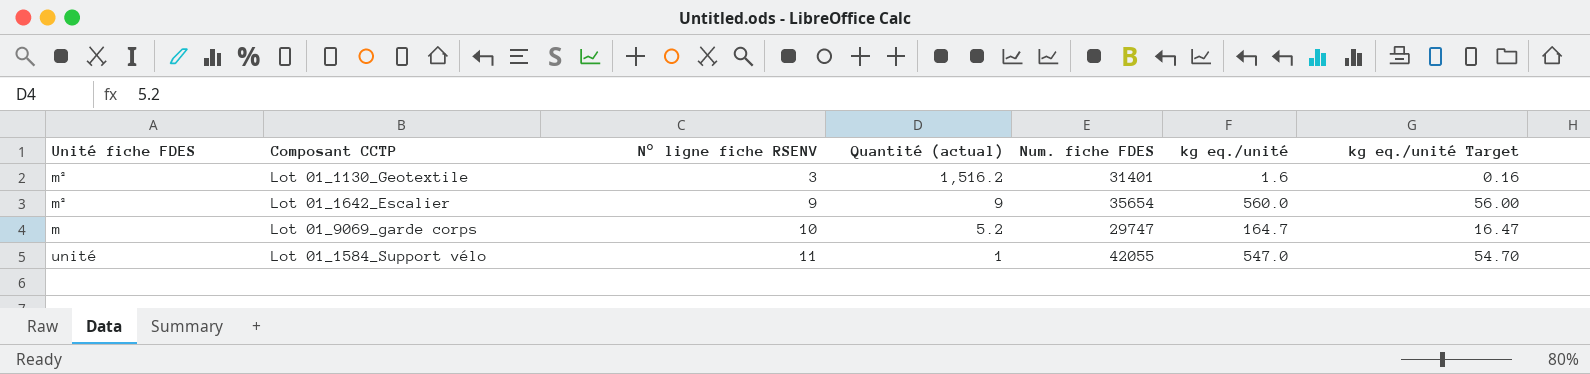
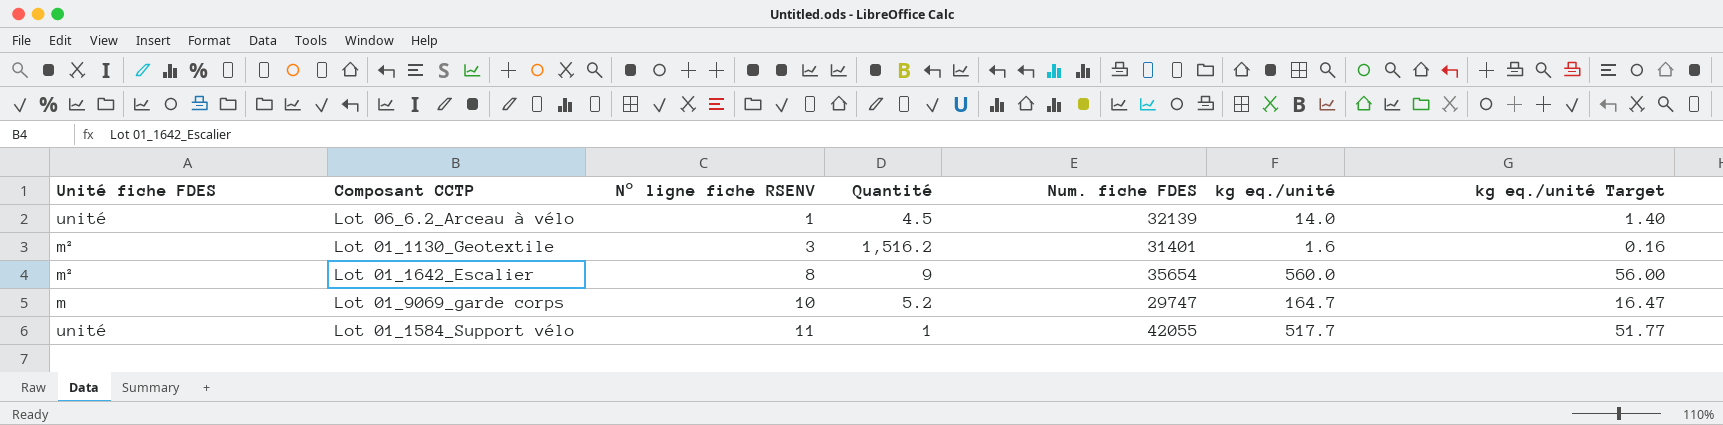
column name: Quantité (actual) -> Quantité
row Lot 06_6.2_Arceau à vélo: none -> unité | 1 | 4.5 | 32139 | 14.0 | 1.40
Lot 01_1642_Escalier | N° ligne fiche RSENV: 9 -> 8
Lot 01_1584_Support vélo | kg eq./unité: 547.0 -> 517.7
Lot 01_1584_Support vélo | kg eq./unité Target: 54.70 -> 51.77

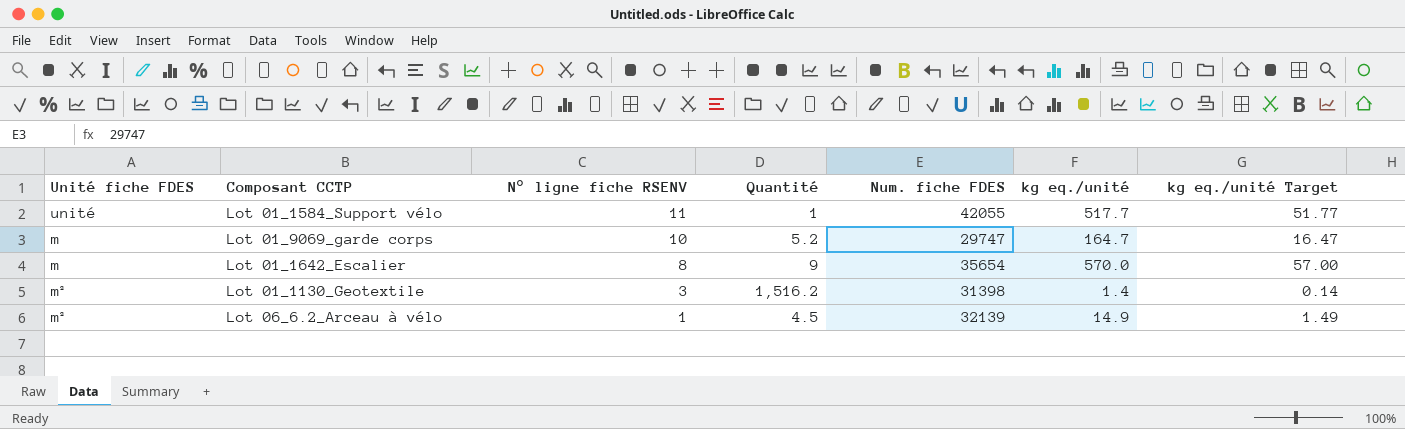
row order: N° ligne fiche RSENV ascending -> N° ligne fiche RSENV descending
Lot 01_1642_Escalier | Unité fiche FDES: m² -> m
Lot 01_1642_Escalier | kg eq./unité: 560.0 -> 570.0
Lot 01_1642_Escalier | kg eq./unité Target: 56.00 -> 57.00
Lot 01_1130_Geotextile | Num. fiche FDES: 31401 -> 31398
Lot 01_1130_Geotextile | kg eq./unité: 1.6 -> 1.4
Lot 01_1130_Geotextile | kg eq./unité Target: 0.16 -> 0.14
Lot 06_6.2_Arceau à vélo | Unité fiche FDES: unité -> m²
Lot 06_6.2_Arceau à vélo | kg eq./unité: 14.0 -> 14.9
Lot 06_6.2_Arceau à vélo | kg eq./unité Target: 1.40 -> 1.49

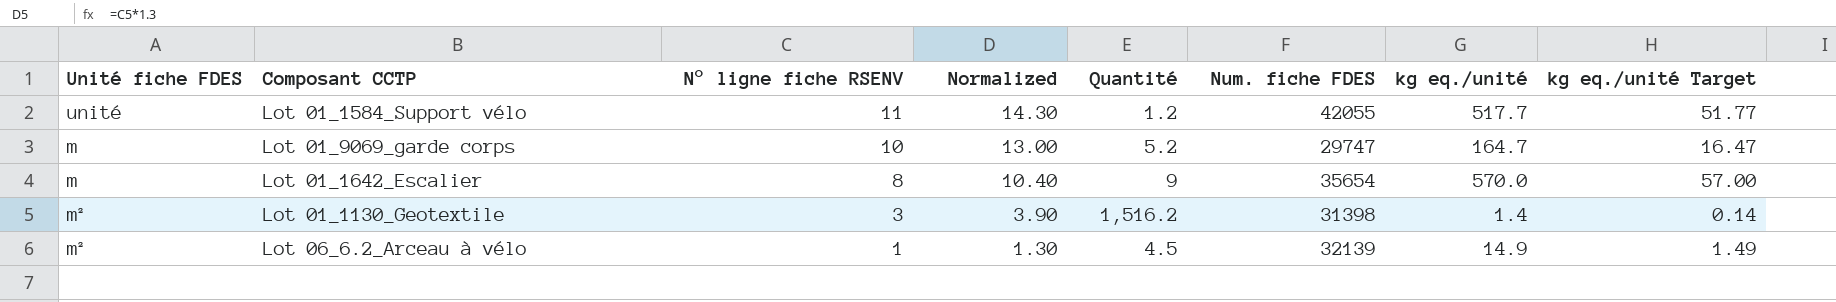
column Normalized | formula: none -> [N° ligne fiche RSENV] * 1.3
Lot 01_1584_Support vélo | Quantité: 1 -> 1.2

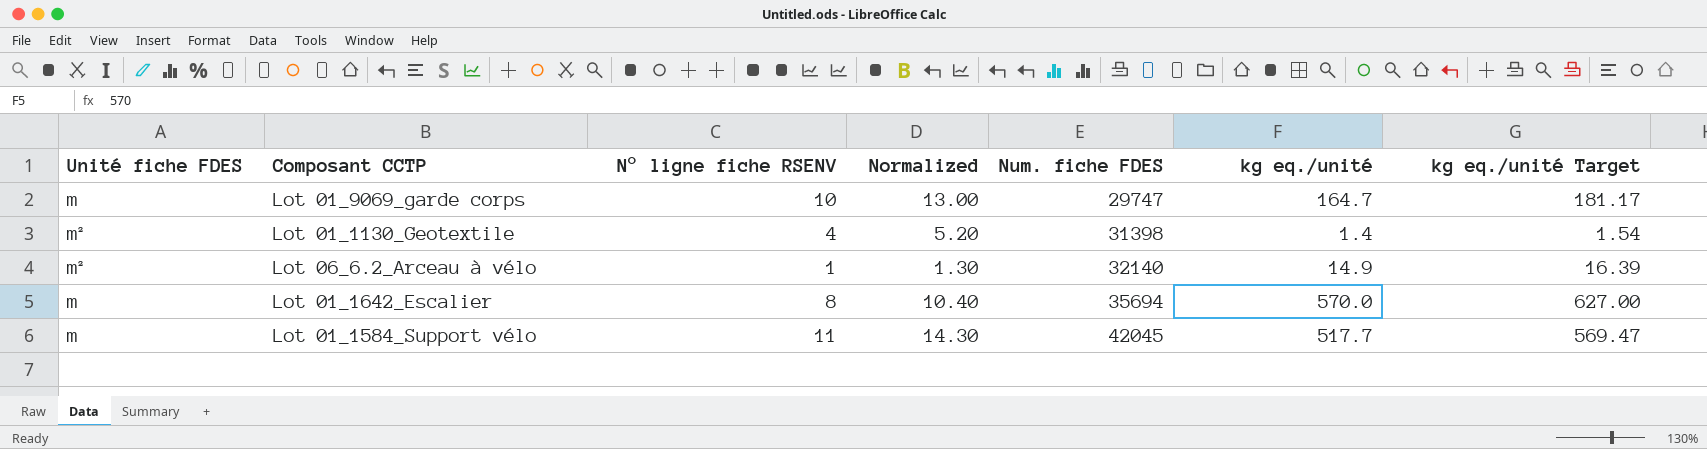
row order: N° ligne fiche RSENV descending -> Num. fiche FDES ascending
column Quantité | position: 5 -> none
column kg eq./unité Target | formula: [kg eq./unité] * 0.1 -> [kg eq./unité] * 1.1
Lot 01_1130_Geotextile | N° ligne fiche RSENV: 3 -> 4
Lot 01_1130_Geotextile | Normalized: 3.90 -> 5.20
Lot 06_6.2_Arceau à vélo | Num. fiche FDES: 32139 -> 32140
Lot 01_1642_Escalier | Num. fiche FDES: 35654 -> 35694
Lot 01_1584_Support vélo | Unité fiche FDES: unité -> m
Lot 01_1584_Support vélo | Num. fiche FDES: 42055 -> 42045

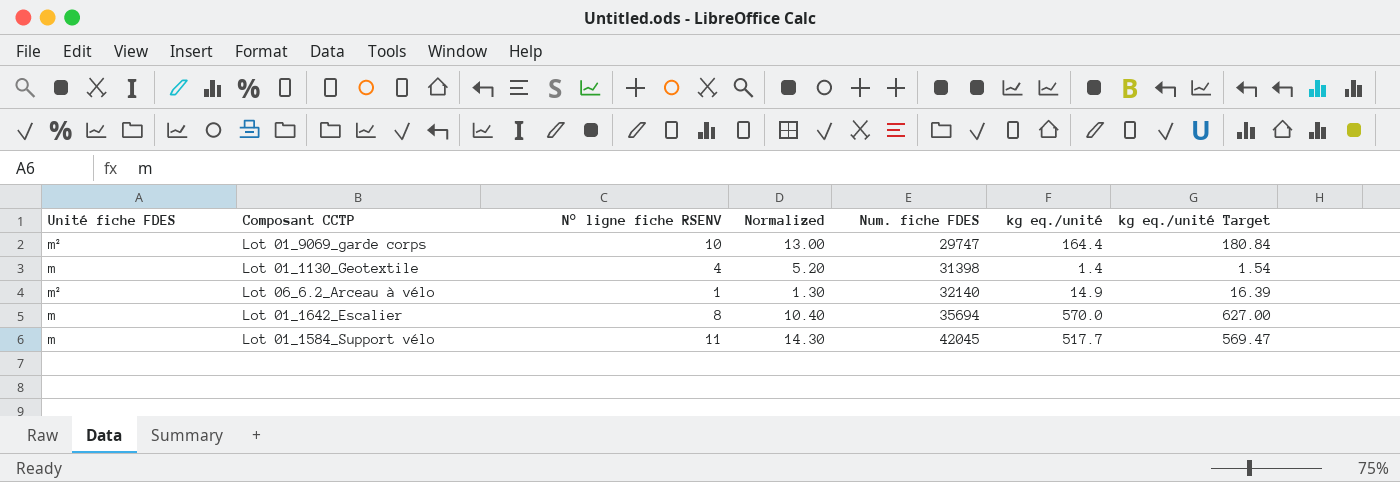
Lot 01_9069_garde corps | Unité fiche FDES: m -> m²
Lot 01_9069_garde corps | kg eq./unité: 164.7 -> 164.4
Lot 01_9069_garde corps | kg eq./unité Target: 181.17 -> 180.84
Lot 01_1130_Geotextile | Unité fiche FDES: m² -> m

